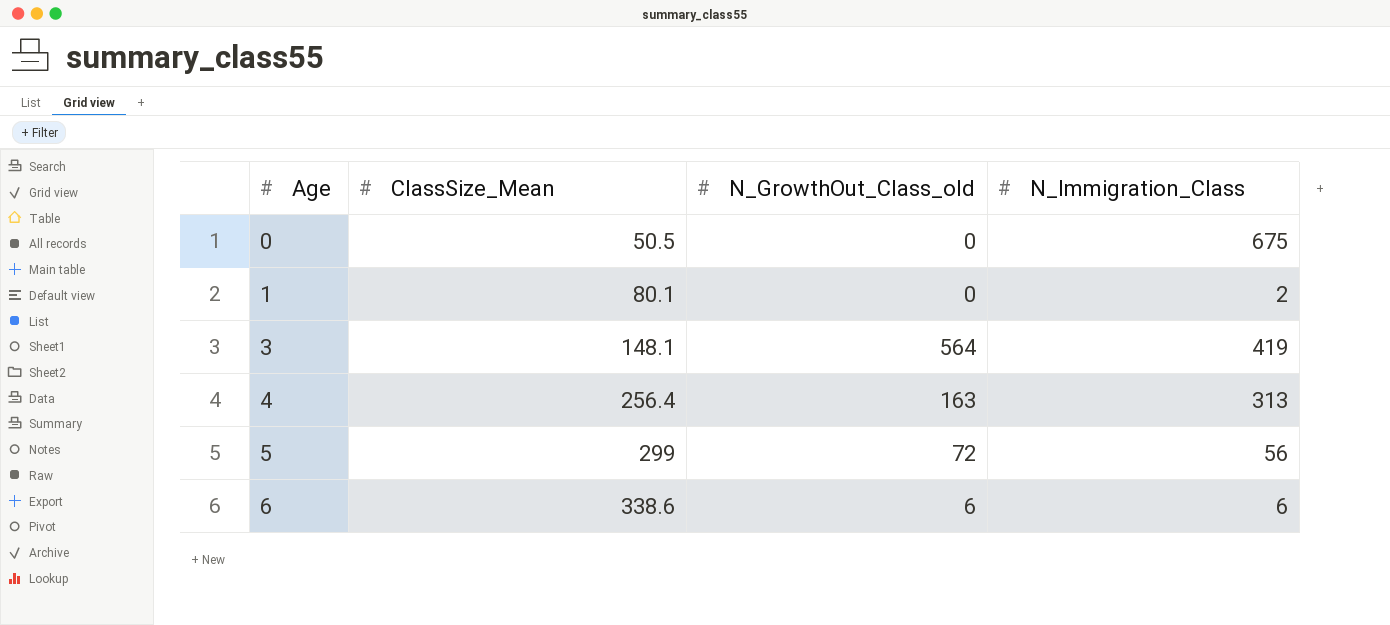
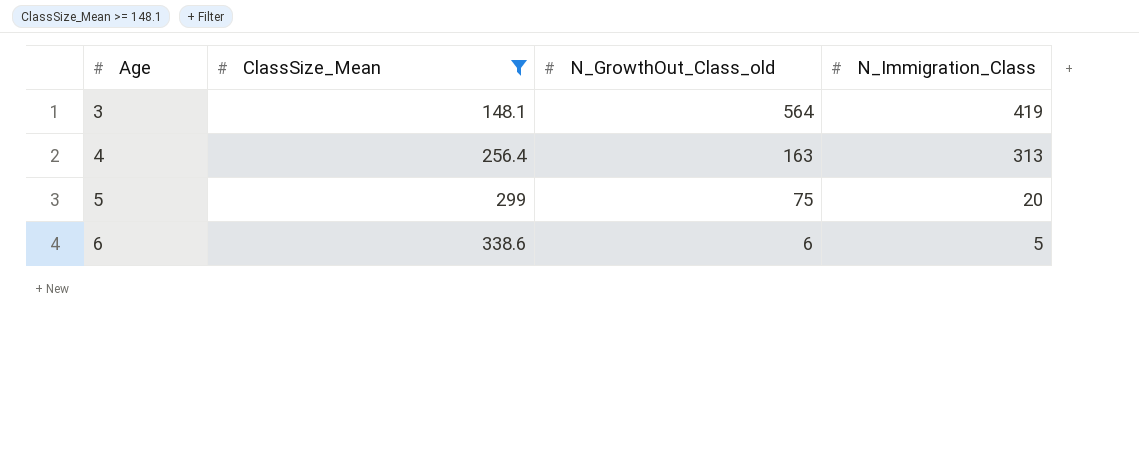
filter: none -> ClassSize_Mean >= 148.1
5 | N_GrowthOut_Class_old: 72 -> 75
5 | N_Immigration_Class: 56 -> 20
6 | N_Immigration_Class: 6 -> 5

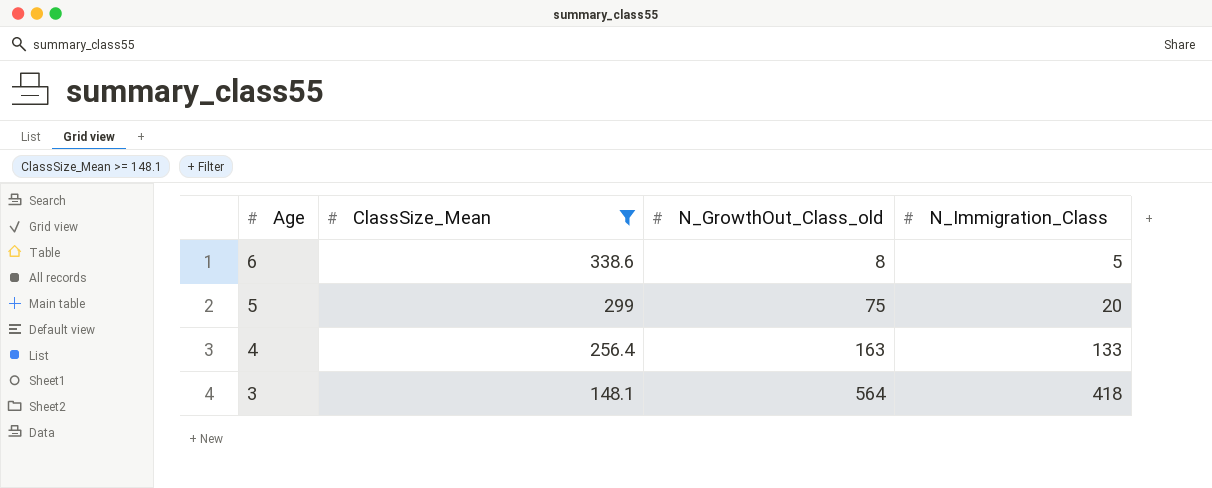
row order: Age ascending -> Age descending
6 | N_GrowthOut_Class_old: 6 -> 8
4 | N_Immigration_Class: 313 -> 133
3 | N_Immigration_Class: 419 -> 418

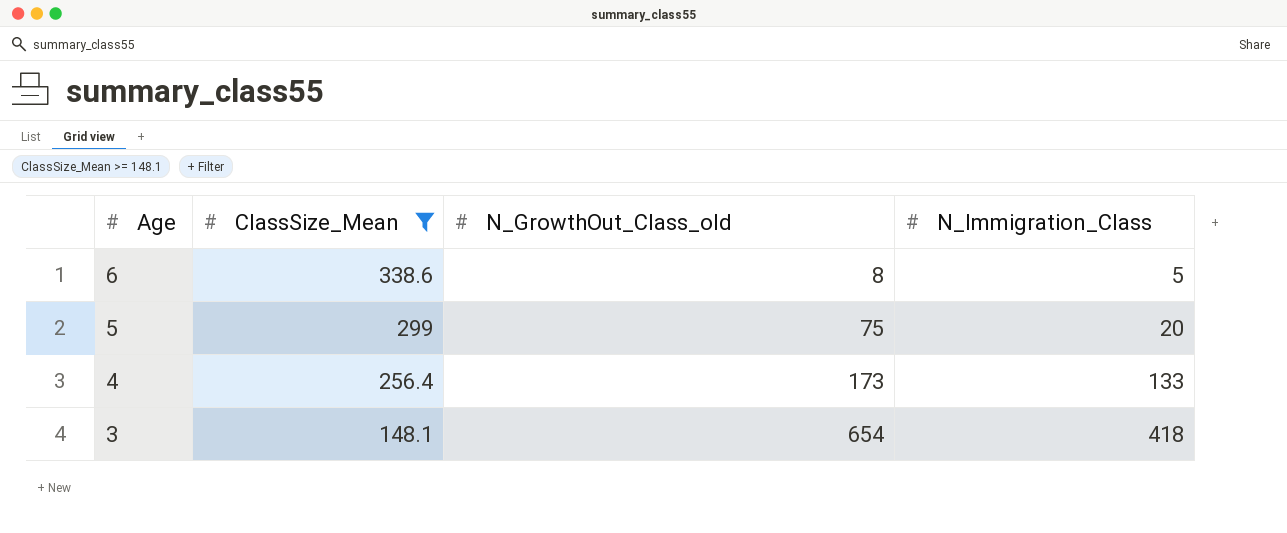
4 | N_GrowthOut_Class_old: 163 -> 173
3 | N_GrowthOut_Class_old: 564 -> 654

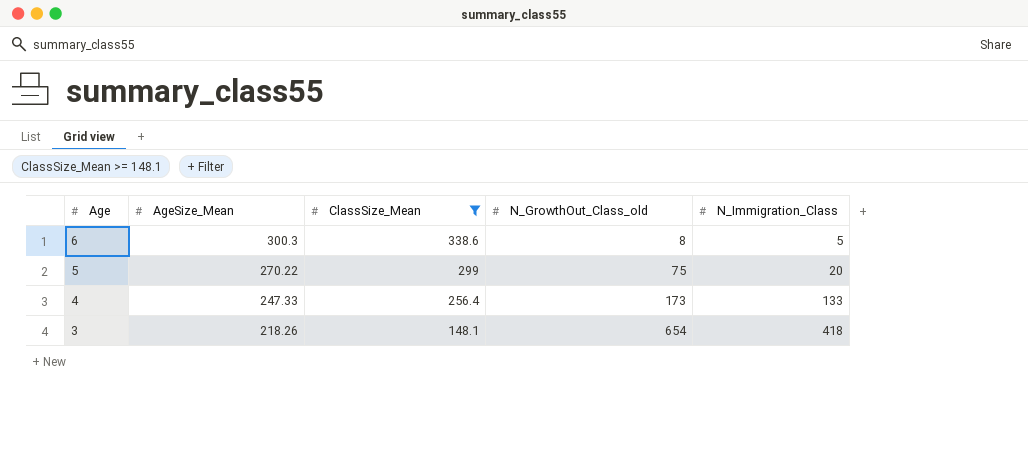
column AgeSize_Mean | position: none -> 2

